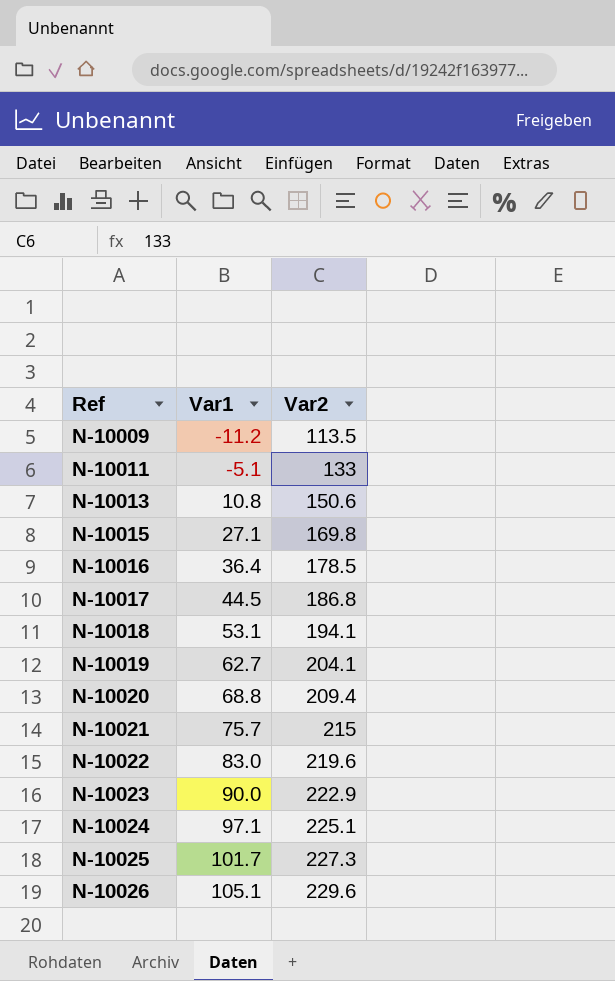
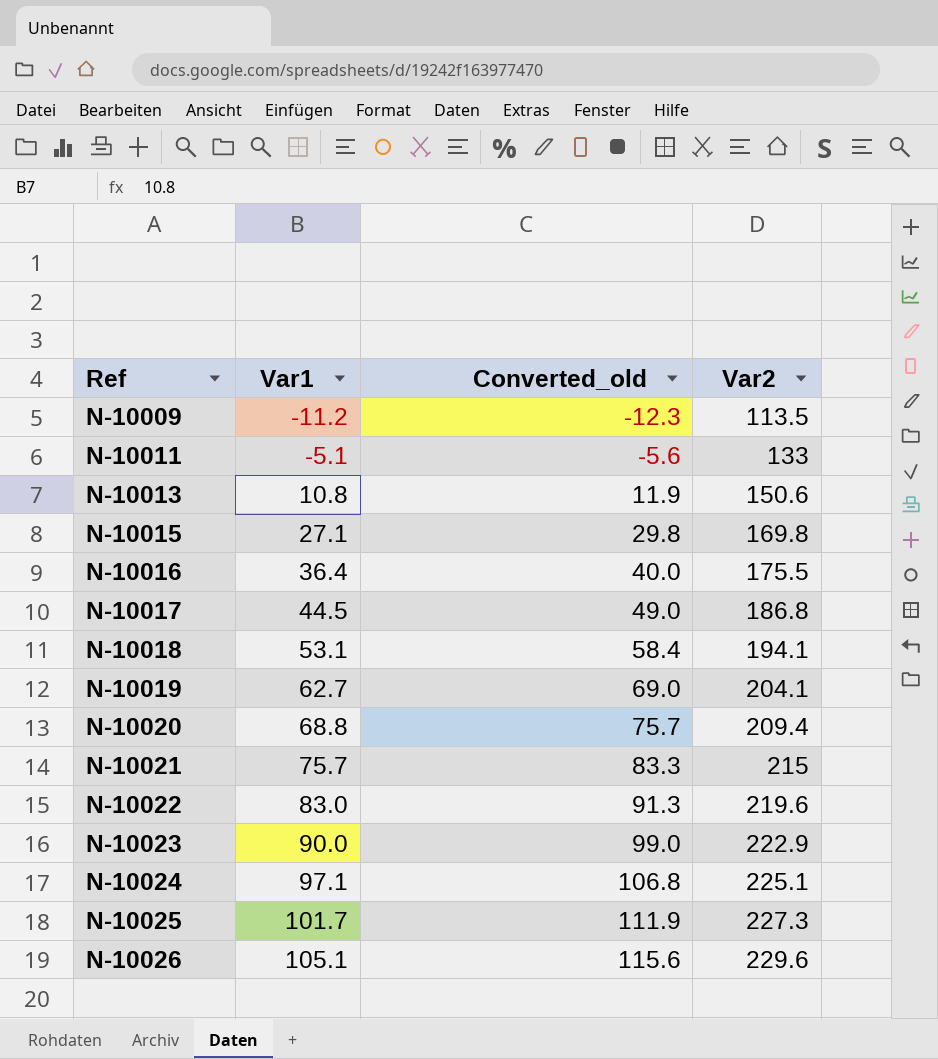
column Converted_old | formula: none -> [Var1] * 1.1
N-10016 | Var2: 178.5 -> 175.5

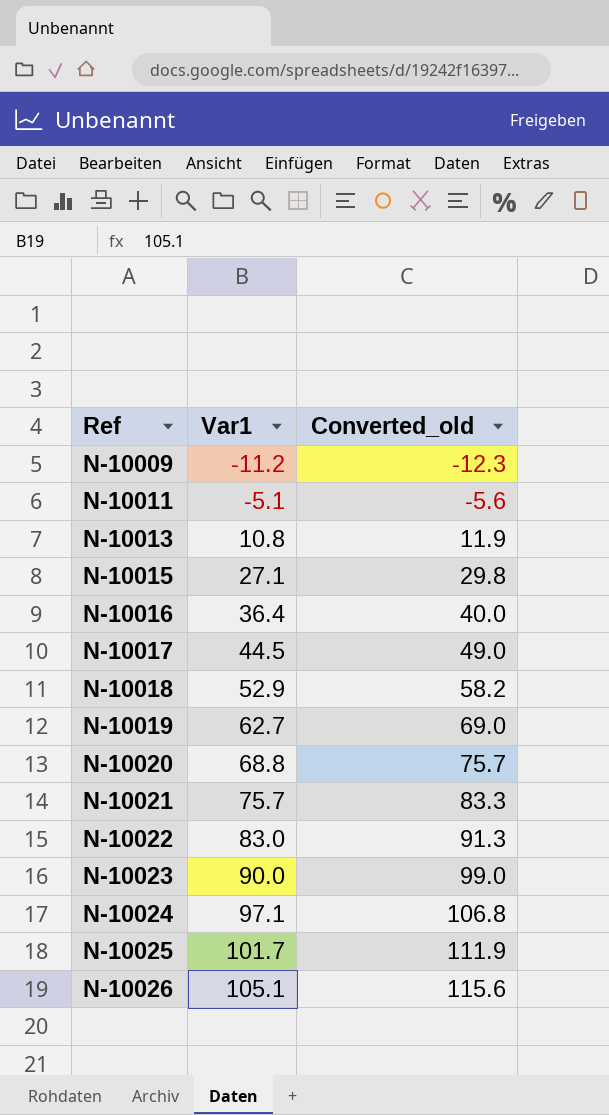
column Var2 | position: 4 -> none
N-10018 | Var1: 53.1 -> 52.9
N-10018 | Converted_old: 58.4 -> 58.2

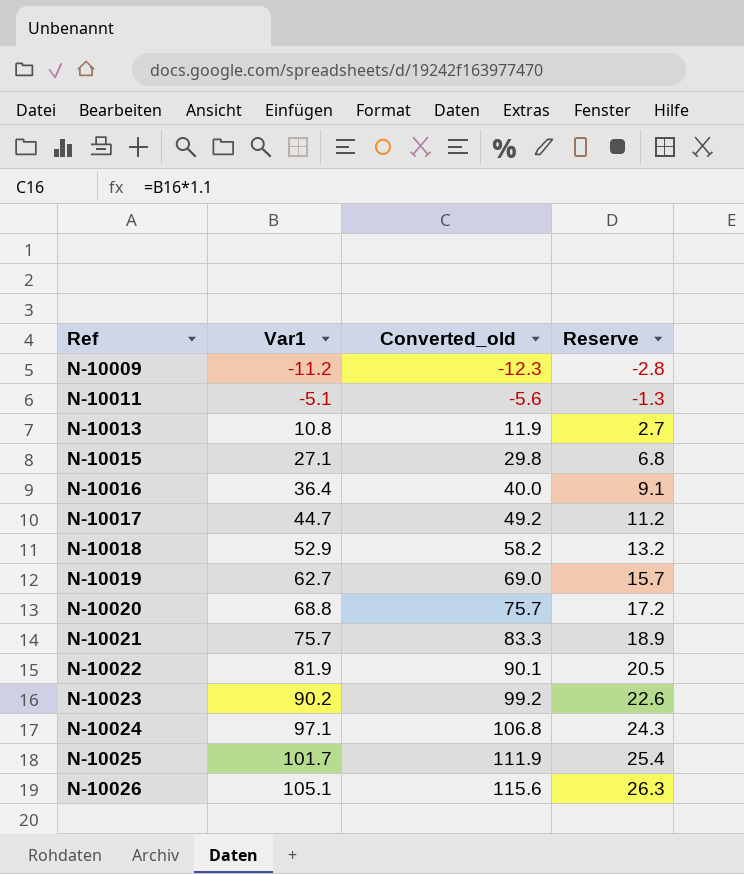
column Reserve | formula: none -> [Var1] * 0.25
N-10017 | Var1: 44.5 -> 44.7
N-10017 | Converted_old: 49.0 -> 49.2
N-10022 | Var1: 83.0 -> 81.9
N-10022 | Converted_old: 91.3 -> 90.1
N-10023 | Var1: 90.0 -> 90.2
N-10023 | Converted_old: 99.0 -> 99.2

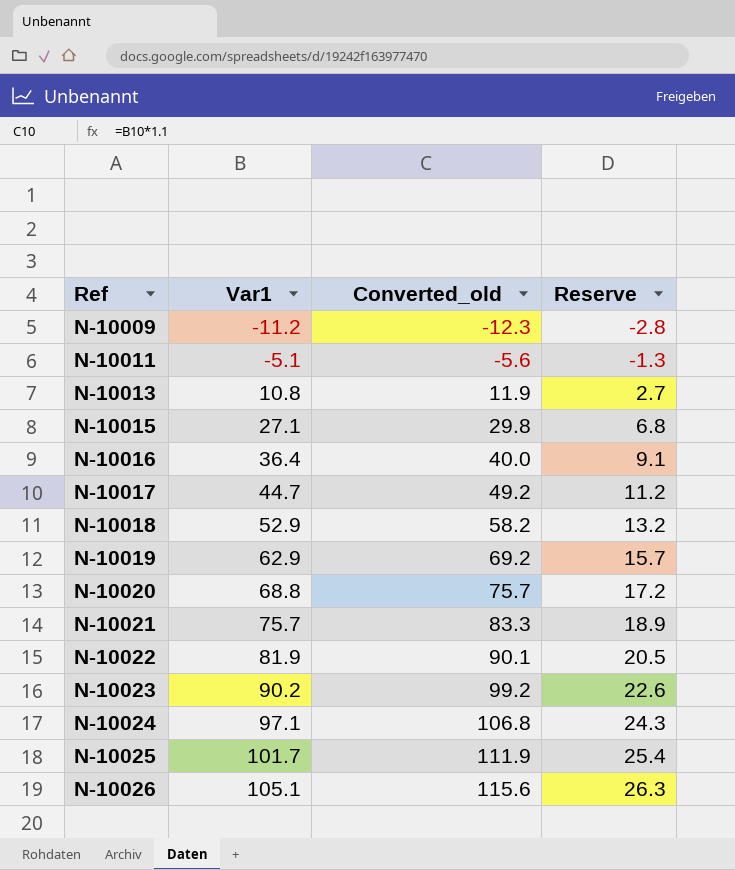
N-10019 | Var1: 62.7 -> 62.9
N-10019 | Converted_old: 69.0 -> 69.2

